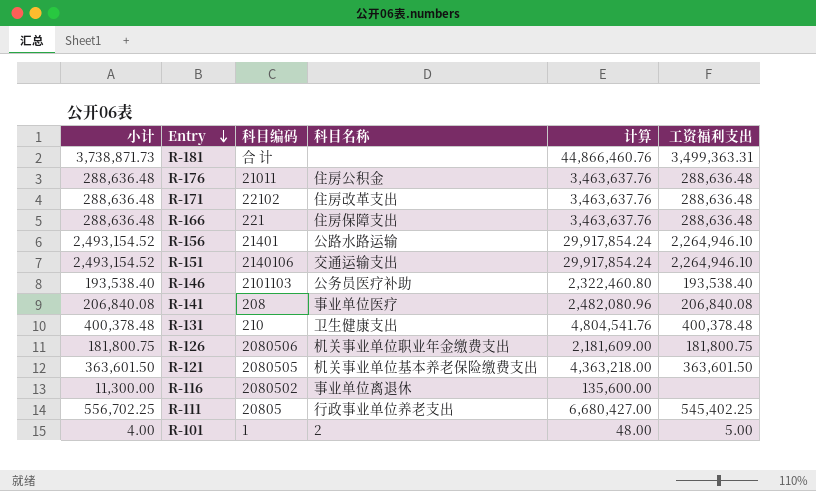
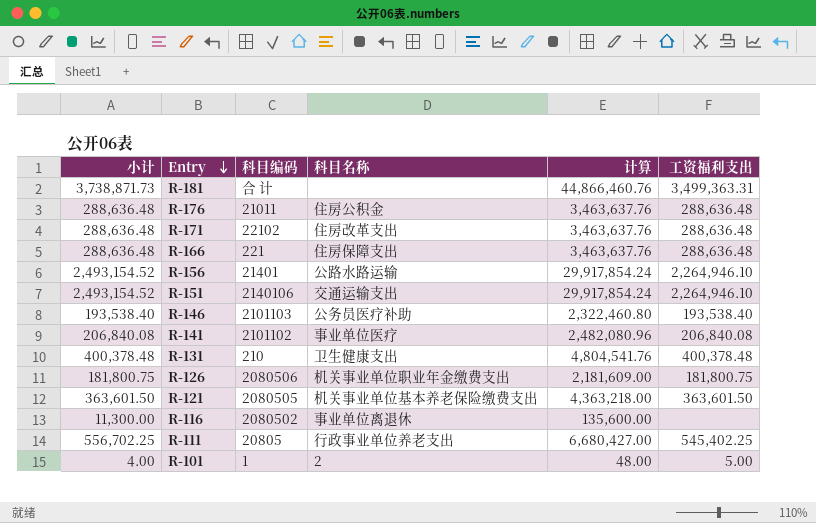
R-141 | 科目编码: 208 -> 2101102

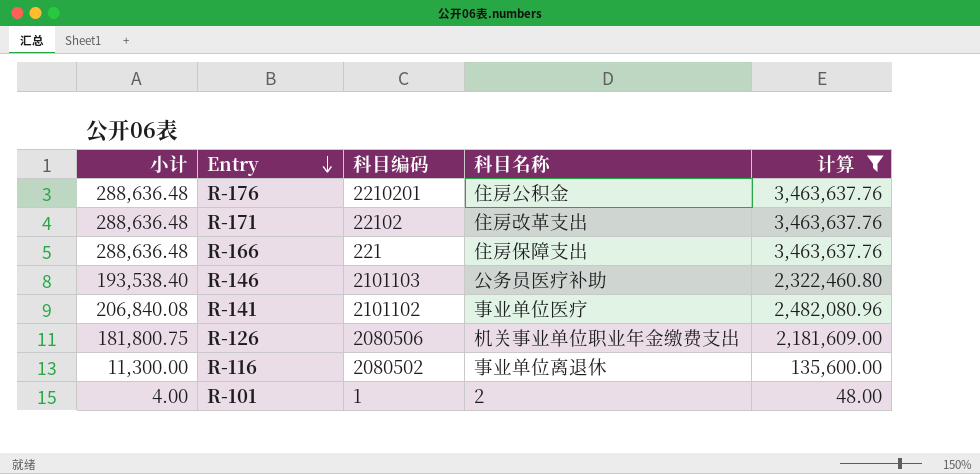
filter: none -> 计算 <= 3,463,637.76
column 工资福利支出 | position: 6 -> none
R-176 | 科目编码: 21011 -> 2210201

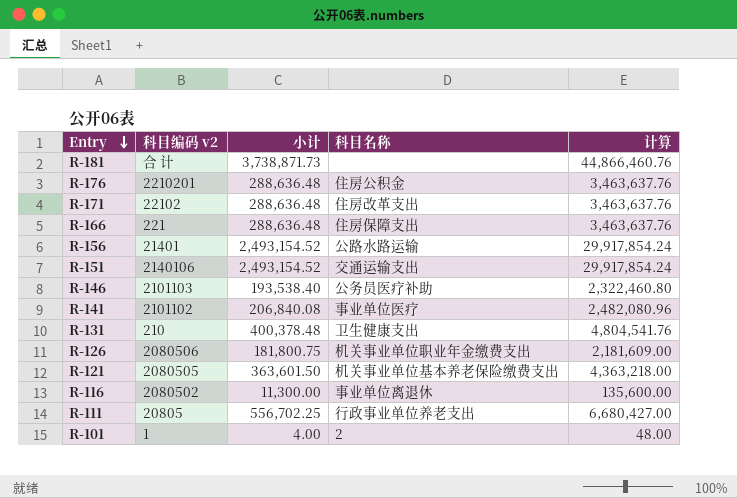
filter: 计算 <= 3,463,637.76 -> none
column name: 科目编码 -> 科目编码 v2
column 小计 | position: 1 -> 3

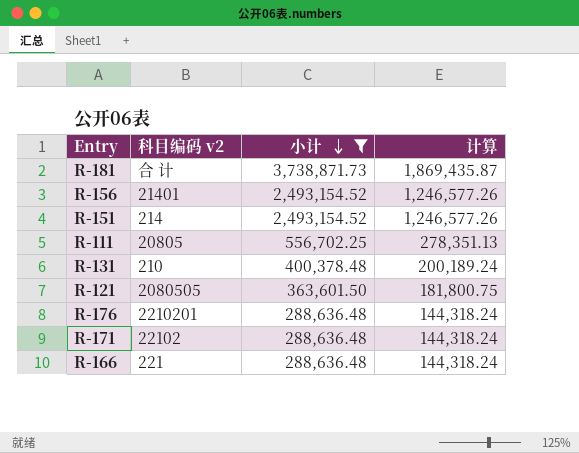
filter: none -> 小计 >= 288,636.48
row order: Entry descending -> 小计 descending
column 科目名称 | position: 4 -> none
column 计算 | formula: [小计] * 12 -> [小计] * 0.5
R-151 | 科目编码 v2: 2140106 -> 214

